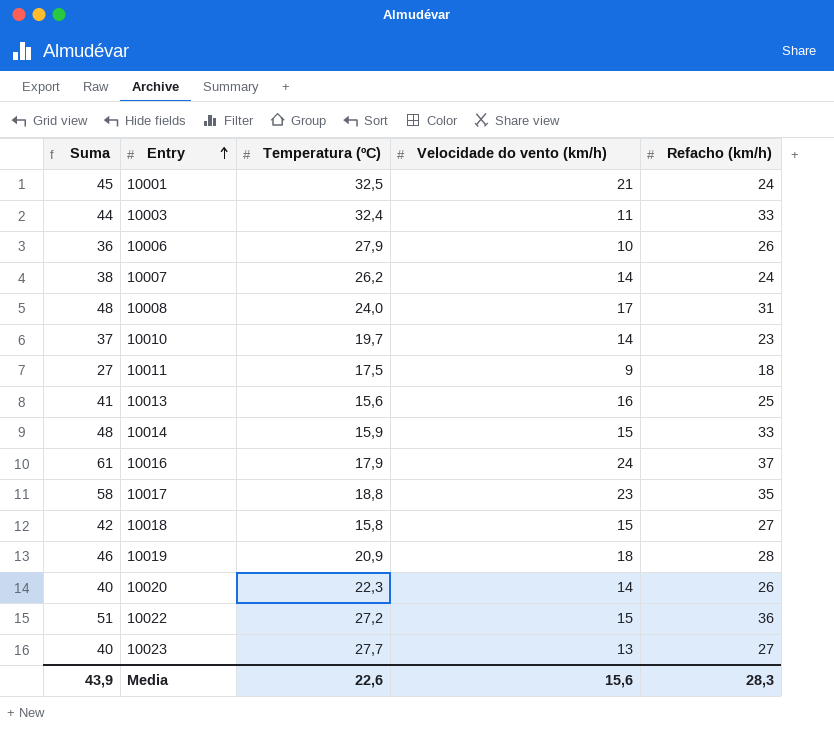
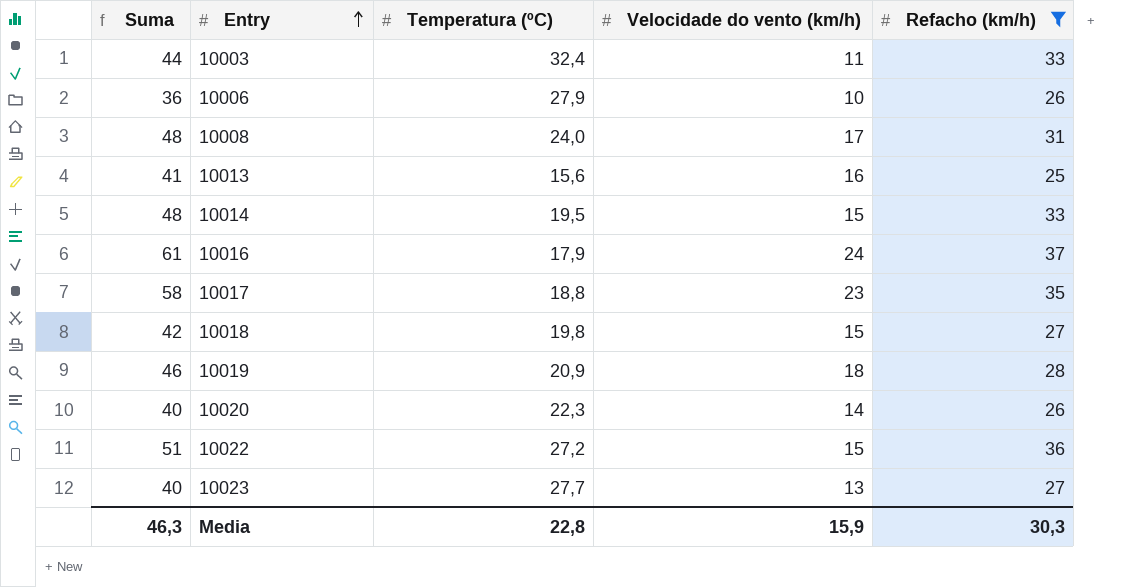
filter: none -> Refacho (km/h) >= 25
10014 | Temperatura (ºC): 15,9 -> 19,5
10018 | Temperatura (ºC): 15,8 -> 19,8
Media | Suma: 43,9 -> 46,3
Media | Temperatura (ºC): 22,6 -> 22,8
Media | Velocidade do vento (km/h): 15,6 -> 15,9
Media | Refacho (km/h): 28,3 -> 30,3

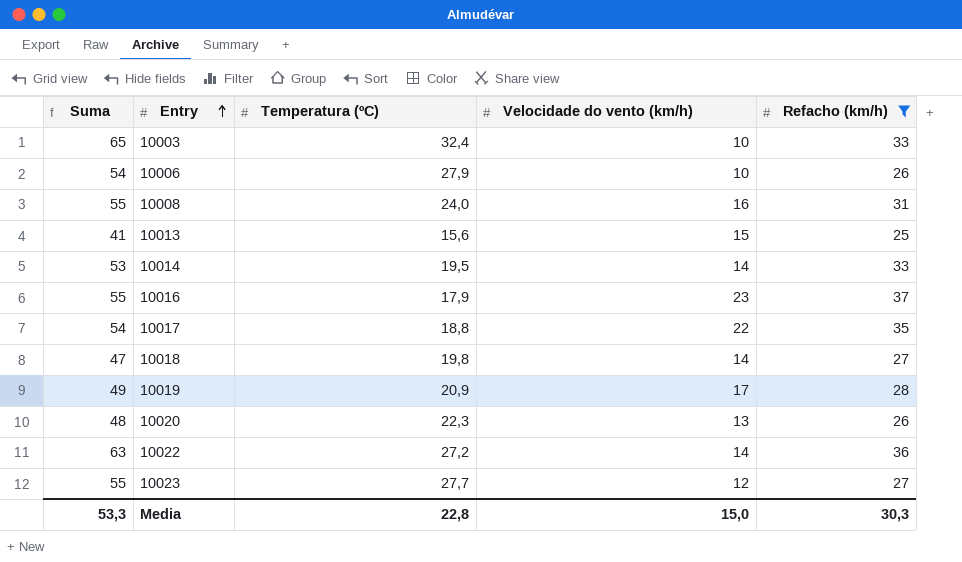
column Suma | formula: [Velocidade do vento (km/h)] + [Refacho (km/h)] -> [Temperatura (ºC)] + [Refacho (km/h)]
10003 | Velocidade do vento (km/h): 11 -> 10
10008 | Velocidade do vento (km/h): 17 -> 16
10013 | Velocidade do vento (km/h): 16 -> 15
10014 | Velocidade do vento (km/h): 15 -> 14
10016 | Velocidade do vento (km/h): 24 -> 23
10017 | Velocidade do vento (km/h): 23 -> 22
10018 | Velocidade do vento (km/h): 15 -> 14
10019 | Velocidade do vento (km/h): 18 -> 17
10020 | Velocidade do vento (km/h): 14 -> 13
10022 | Velocidade do vento (km/h): 15 -> 14
10023 | Velocidade do vento (km/h): 13 -> 12
Media | Suma: 46,3 -> 53,3
Media | Velocidade do vento (km/h): 15,9 -> 15,0

